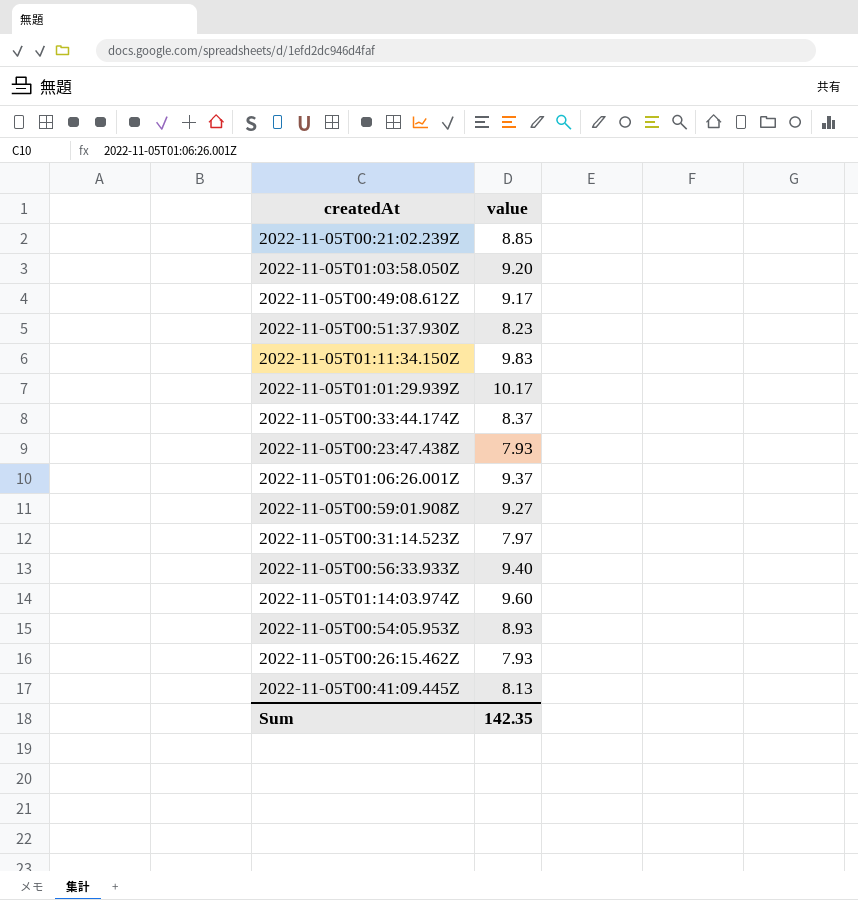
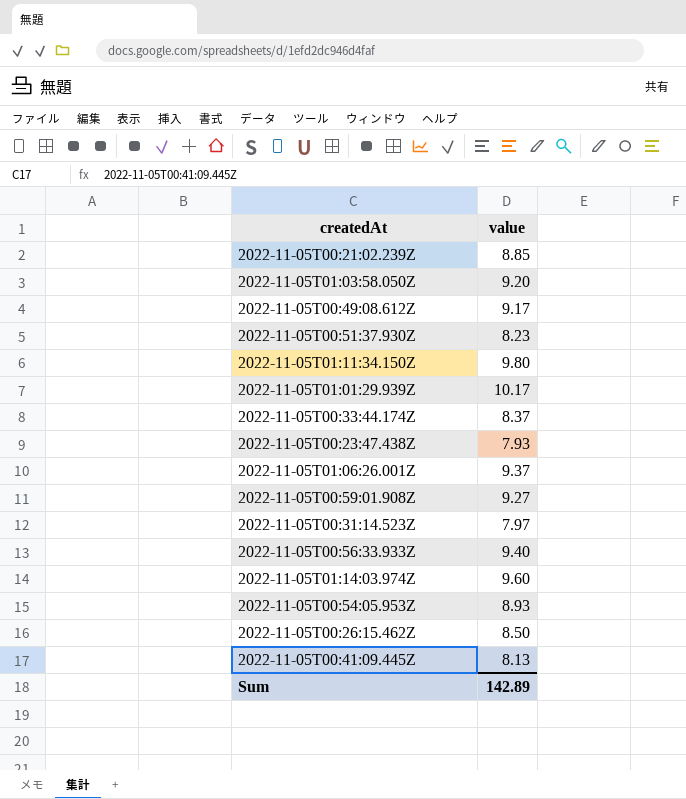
2022-11-05T01:11:34.150Z | value: 9.83 -> 9.80
2022-11-05T00:26:15.462Z | value: 7.93 -> 8.50
Sum | value: 142.35 -> 142.89

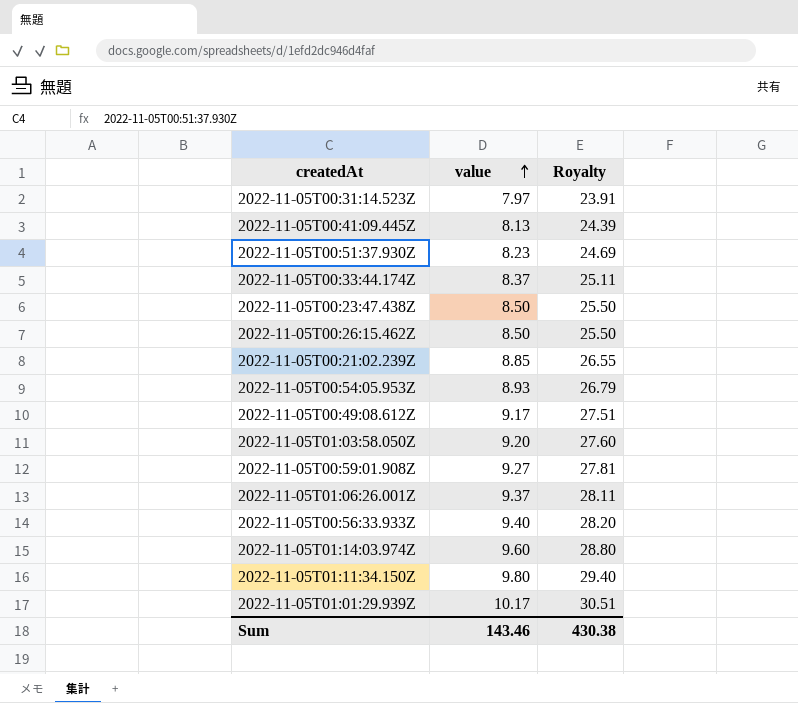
row order: none -> value ascending
column Royalty | formula: none -> [value] * 3
2022-11-05T00:23:47.438Z | value: 7.93 -> 8.50
Sum | value: 142.89 -> 143.46

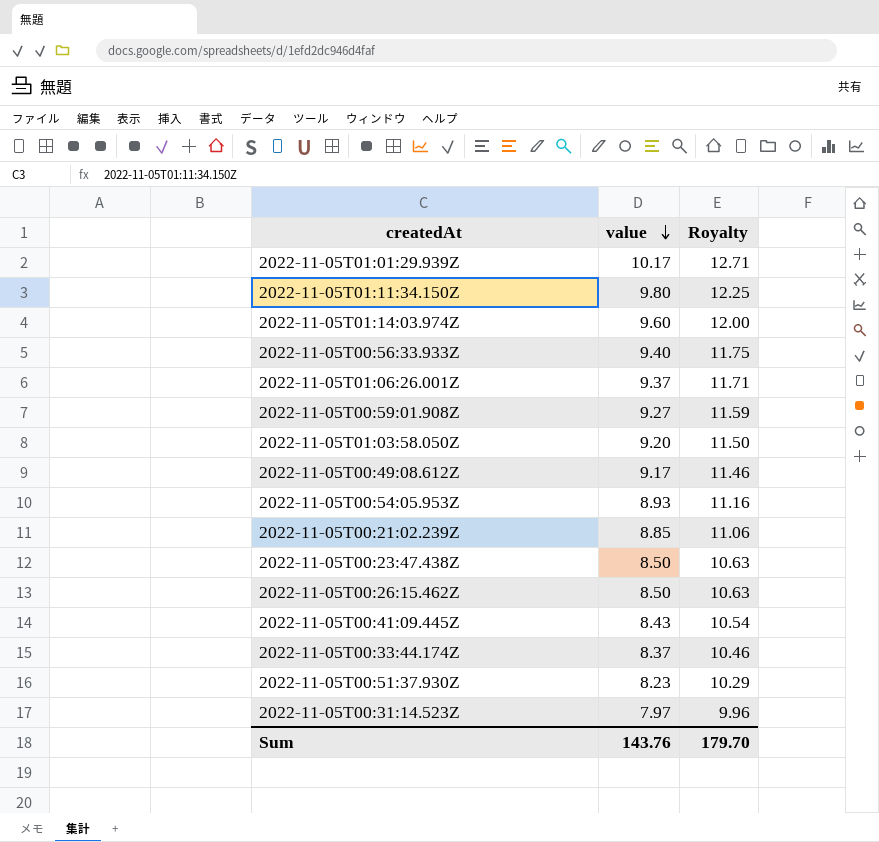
row order: value ascending -> value descending
column Royalty | formula: [value] * 3 -> [value] * 1.25
2022-11-05T00:41:09.445Z | value: 8.13 -> 8.43
Sum | value: 143.46 -> 143.76
Sum | Royalty: 430.38 -> 179.70

